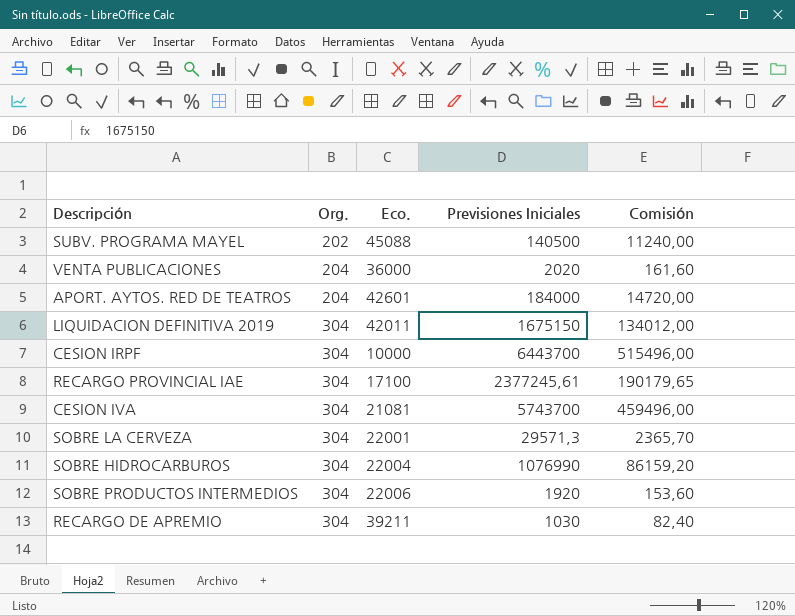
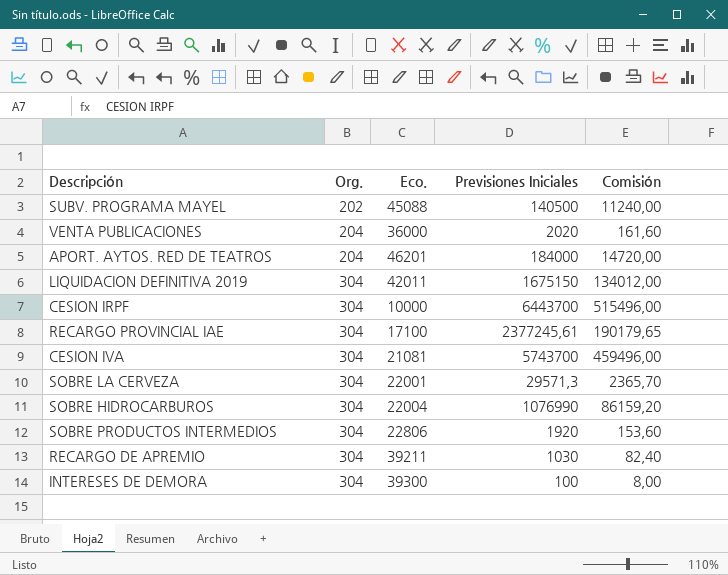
APORT. AYTOS. RED DE TEATROS | Eco.: 42601 -> 46201
SOBRE PRODUCTOS INTERMEDIOS | Eco.: 22006 -> 22806
row INTERESES DE DEMORA: none -> 304 | 39300 | 100 | 8,00

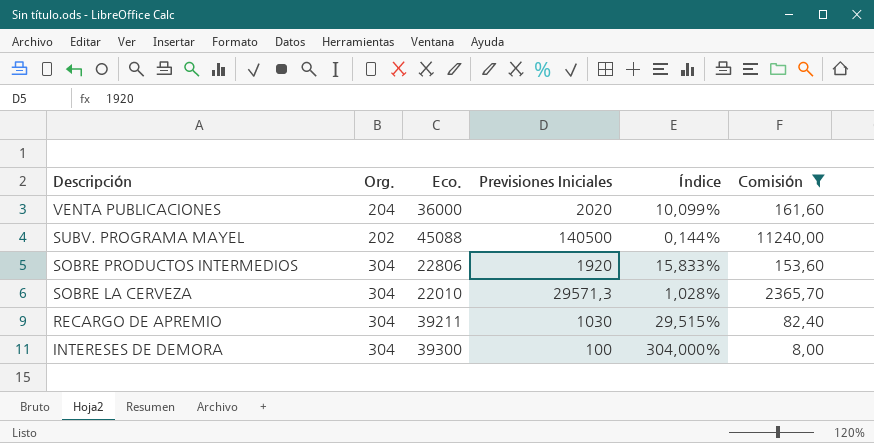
filter: none -> Comisión <= 11240,00
row order: Org. ascending -> Descripción descending
column Índice | formula: none -> [Org.] / [Previsiones Iniciales]
SOBRE LA CERVEZA | Eco.: 22001 -> 22010

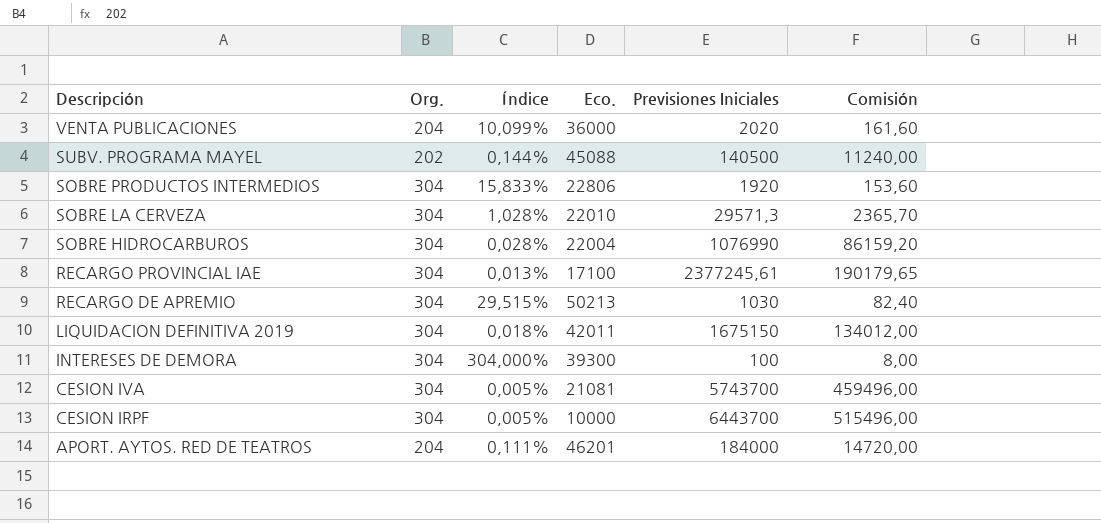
filter: Comisión <= 11240,00 -> none
column Índice | position: 5 -> 3
RECARGO DE APREMIO | Eco.: 39211 -> 50213

